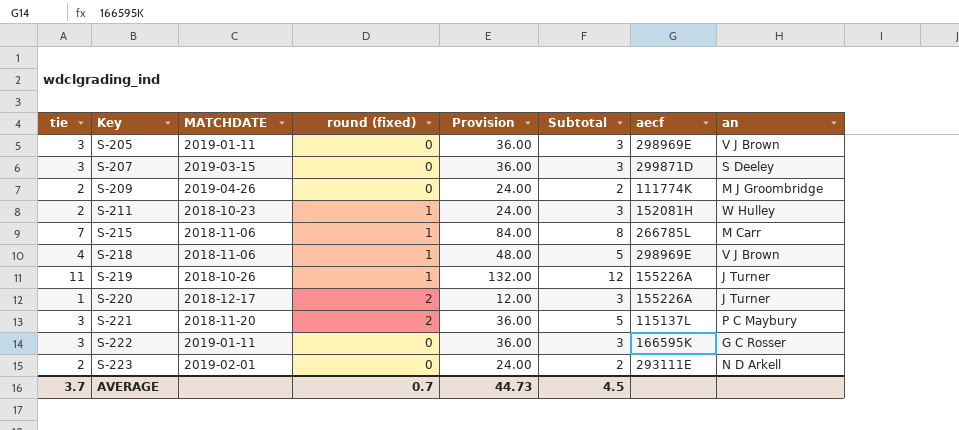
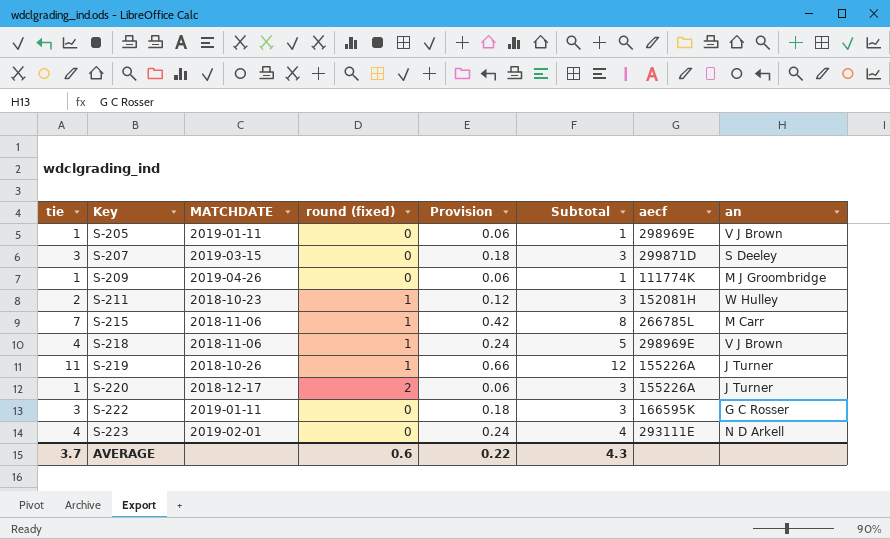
column Provision | formula: [tie] * 12 -> [tie] * 0.06
row S-221: 3 | 2018-11-20 | 2 | 36.00 | 5 | 115137L | P C Maybury -> none
S-205 | tie: 3 -> 1
S-205 | Subtotal: 3 -> 1
S-209 | tie: 2 -> 1
S-209 | Subtotal: 2 -> 1
S-223 | tie: 2 -> 4
S-223 | Subtotal: 2 -> 4
AVERAGE | round (fixed): 0.7 -> 0.6
AVERAGE | Provision: 44.73 -> 0.22
AVERAGE | Subtotal: 4.5 -> 4.3

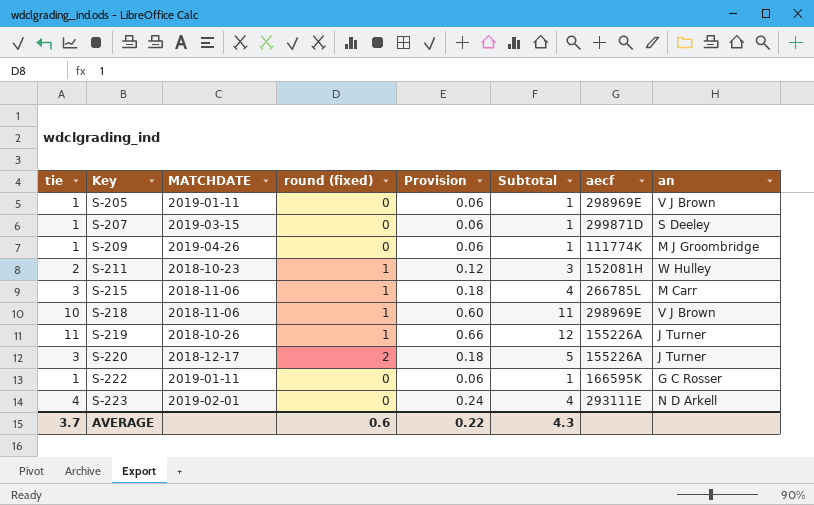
S-207 | tie: 3 -> 1
S-207 | Provision: 0.18 -> 0.06
S-207 | Subtotal: 3 -> 1
S-215 | tie: 7 -> 3
S-215 | Provision: 0.42 -> 0.18
S-215 | Subtotal: 8 -> 4
S-218 | tie: 4 -> 10
S-218 | Provision: 0.24 -> 0.60
S-218 | Subtotal: 5 -> 11
S-220 | tie: 1 -> 3
S-220 | Provision: 0.06 -> 0.18
S-220 | Subtotal: 3 -> 5
S-222 | tie: 3 -> 1
S-222 | Provision: 0.18 -> 0.06
S-222 | Subtotal: 3 -> 1

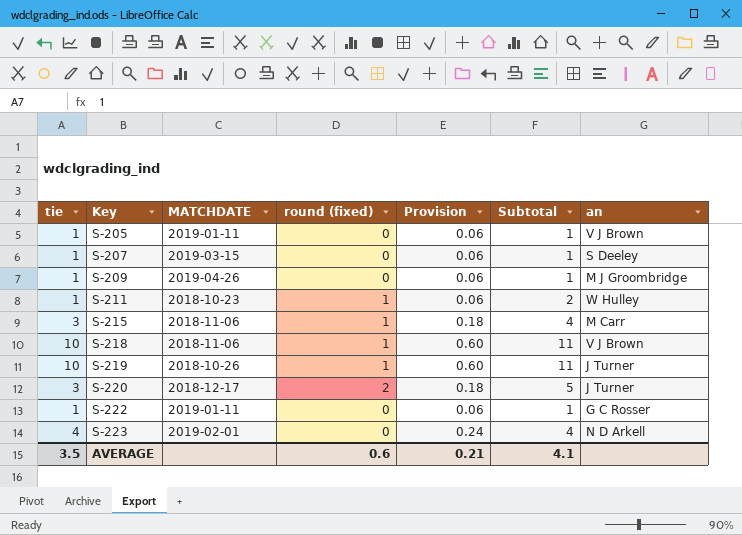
column aecf | position: 7 -> none
S-211 | tie: 2 -> 1
S-211 | Provision: 0.12 -> 0.06
S-211 | Subtotal: 3 -> 2
S-219 | tie: 11 -> 10
S-219 | Provision: 0.66 -> 0.60
S-219 | Subtotal: 12 -> 11
AVERAGE | tie: 3.7 -> 3.5
AVERAGE | Provision: 0.22 -> 0.21
AVERAGE | Subtotal: 4.3 -> 4.1

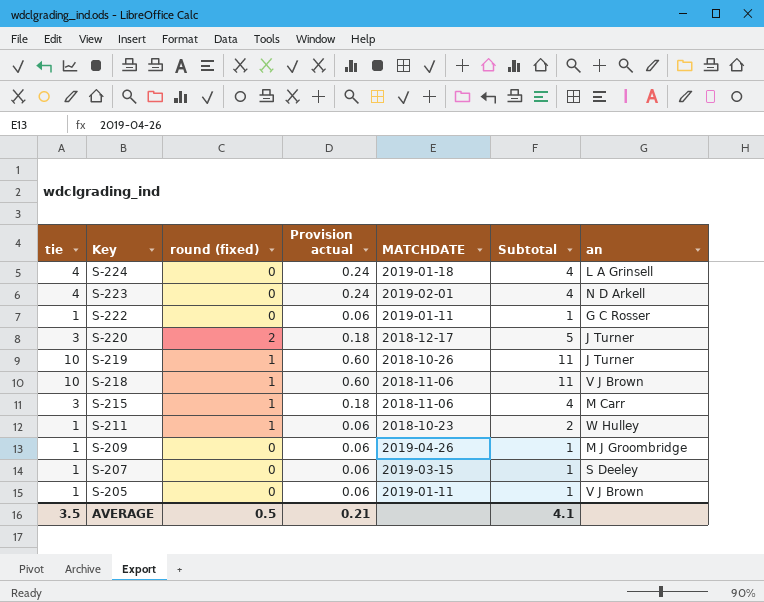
row order: Key ascending -> Key descending
column name: Provision -> Provision actual
column MATCHDATE | position: 3 -> 5
row S-224: none -> 4 | 0 | 0.24 | 2019-01-18 | 4 | L A Grinsell
AVERAGE | round (fixed): 0.6 -> 0.5

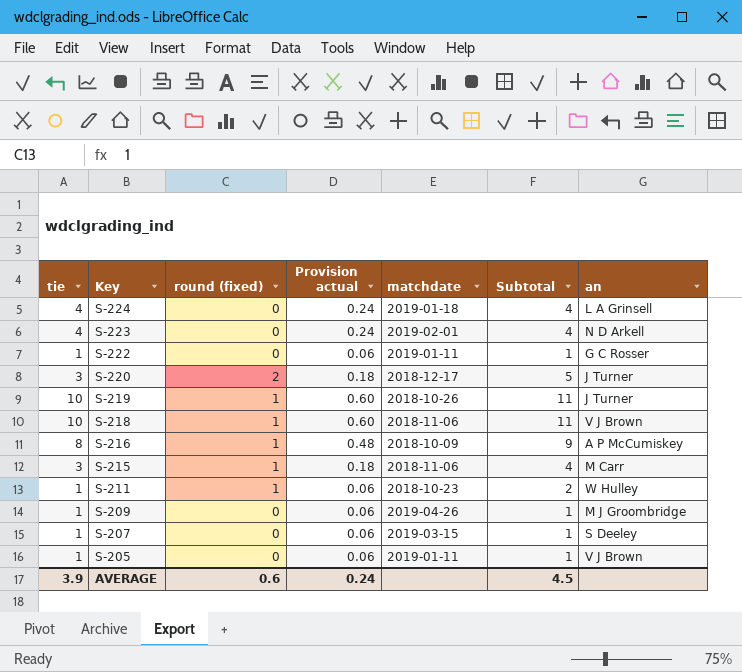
column name: MATCHDATE -> matchdate
row S-216: none -> 8 | 1 | 0.48 | 2018-10-09 | 9 | A P McCumiskey
AVERAGE | tie: 3.5 -> 3.9
AVERAGE | round (fixed): 0.5 -> 0.6
AVERAGE | Provision actual: 0.21 -> 0.24
AVERAGE | Subtotal: 4.1 -> 4.5

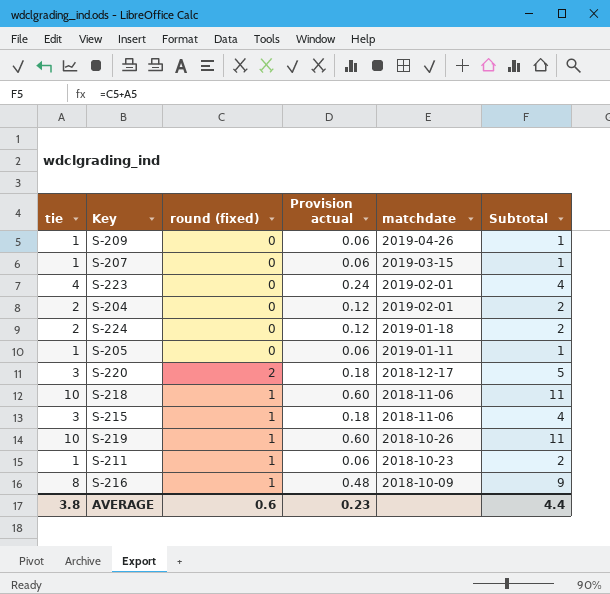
row order: Key descending -> matchdate descending
column an | position: 7 -> none
row S-222: 1 | 0 | 0.06 | 2019-01-11 | 1 | G C Rosser -> none
row S-204: none -> 2 | 0 | 0.12 | 2019-02-01 | 2
S-224 | tie: 4 -> 2
S-224 | Provision actual: 0.24 -> 0.12
S-224 | Subtotal: 4 -> 2
AVERAGE | tie: 3.9 -> 3.8
AVERAGE | Provision actual: 0.24 -> 0.23
AVERAGE | Subtotal: 4.5 -> 4.4

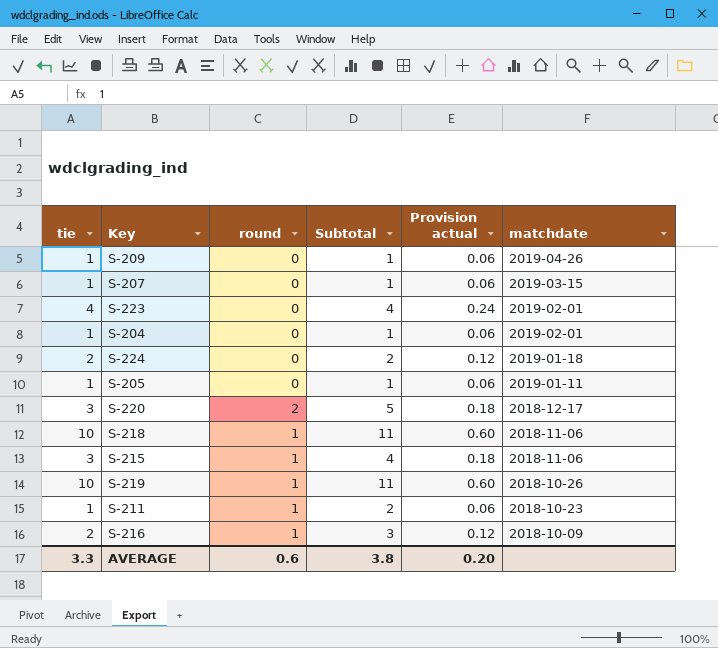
column name: round (fixed) -> round
column Subtotal | position: 6 -> 4
S-204 | tie: 2 -> 1
S-204 | Subtotal: 2 -> 1
S-204 | Provision actual: 0.12 -> 0.06
S-216 | tie: 8 -> 2
S-216 | Subtotal: 9 -> 3
S-216 | Provision actual: 0.48 -> 0.12
AVERAGE | tie: 3.8 -> 3.3
AVERAGE | Subtotal: 4.4 -> 3.8
AVERAGE | Provision actual: 0.23 -> 0.20

